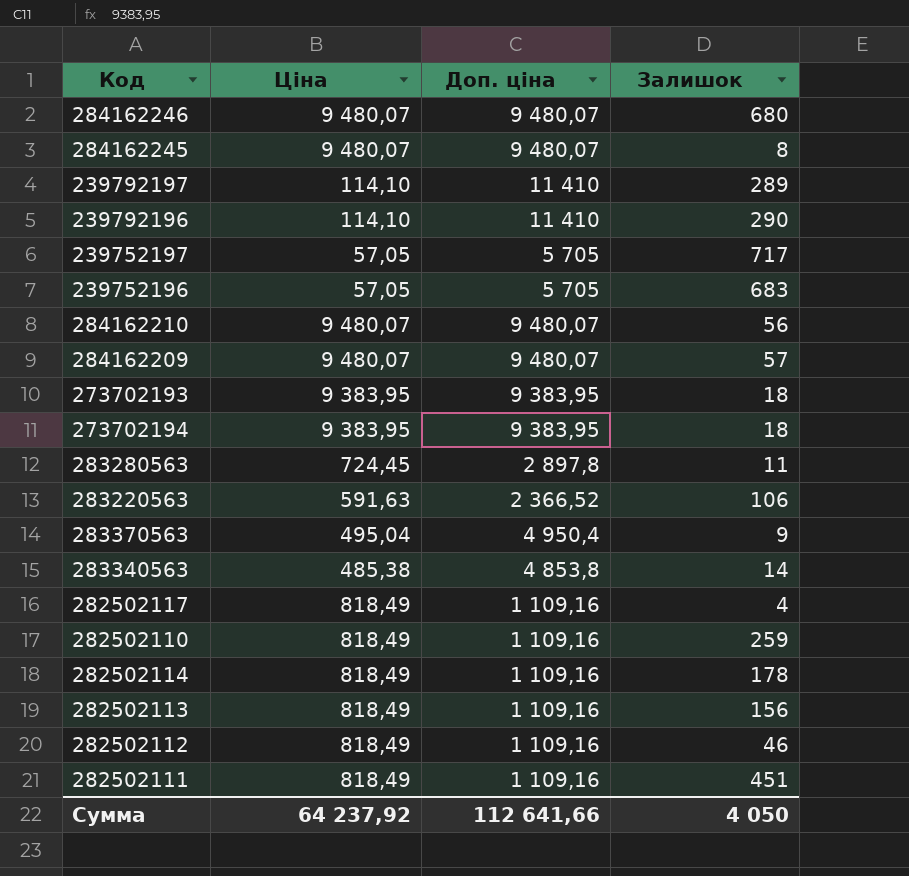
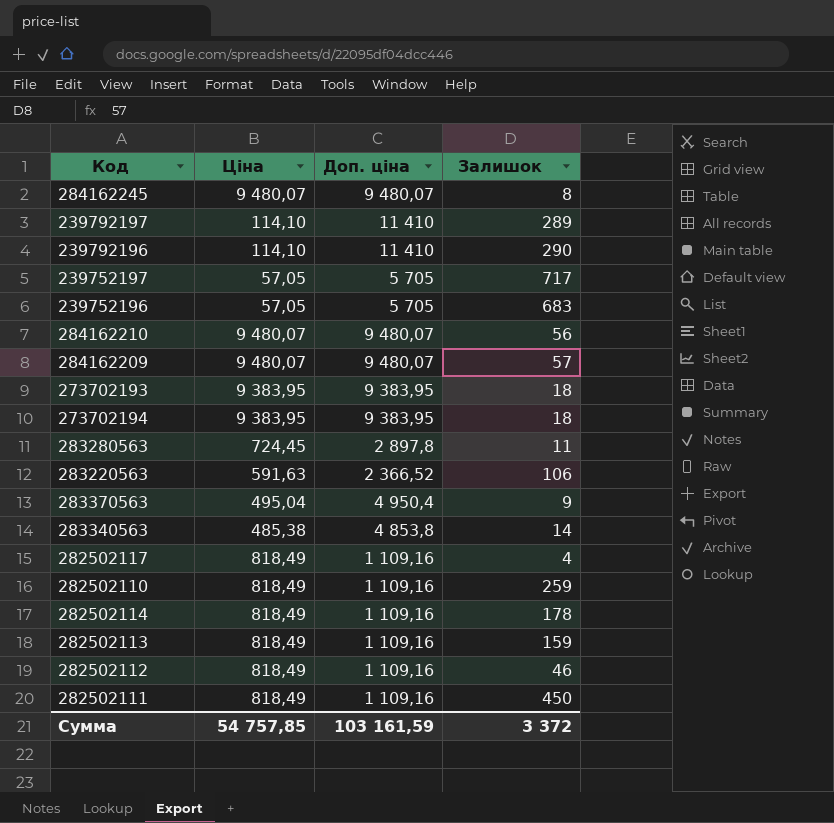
row 284162246: 9 480,07 | 9 480,07 | 680 -> none
282502113 | Залишок: 156 -> 159
282502111 | Залишок: 451 -> 450
Сумма | Ціна: 64 237,92 -> 54 757,85
Сумма | Доп. ціна: 112 641,66 -> 103 161,59
Сумма | Залишок: 4 050 -> 3 372

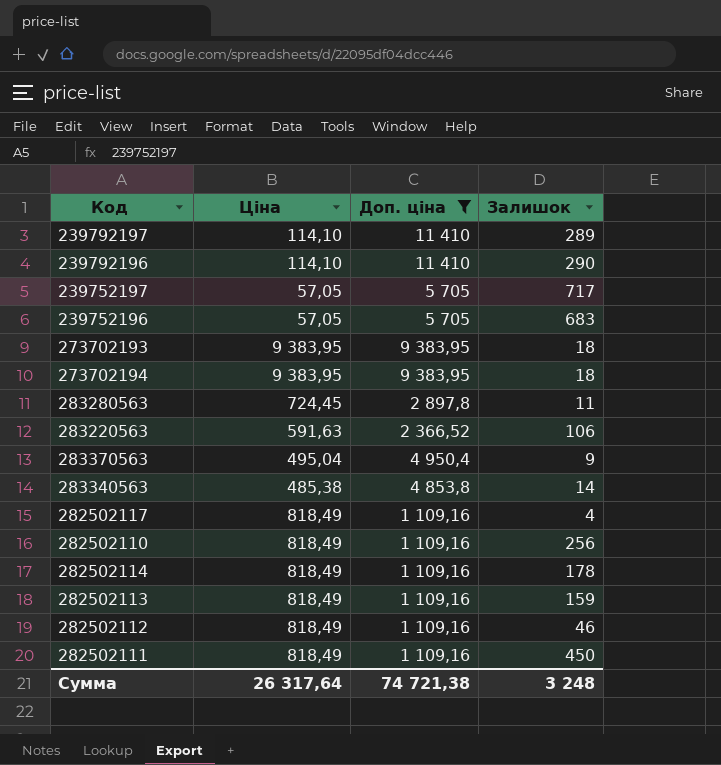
filter: none -> Доп. ціна != 9 480,07
282502110 | Залишок: 259 -> 256
Сумма | Ціна: 54 757,85 -> 26 317,64
Сумма | Доп. ціна: 103 161,59 -> 74 721,38
Сумма | Залишок: 3 372 -> 3 248

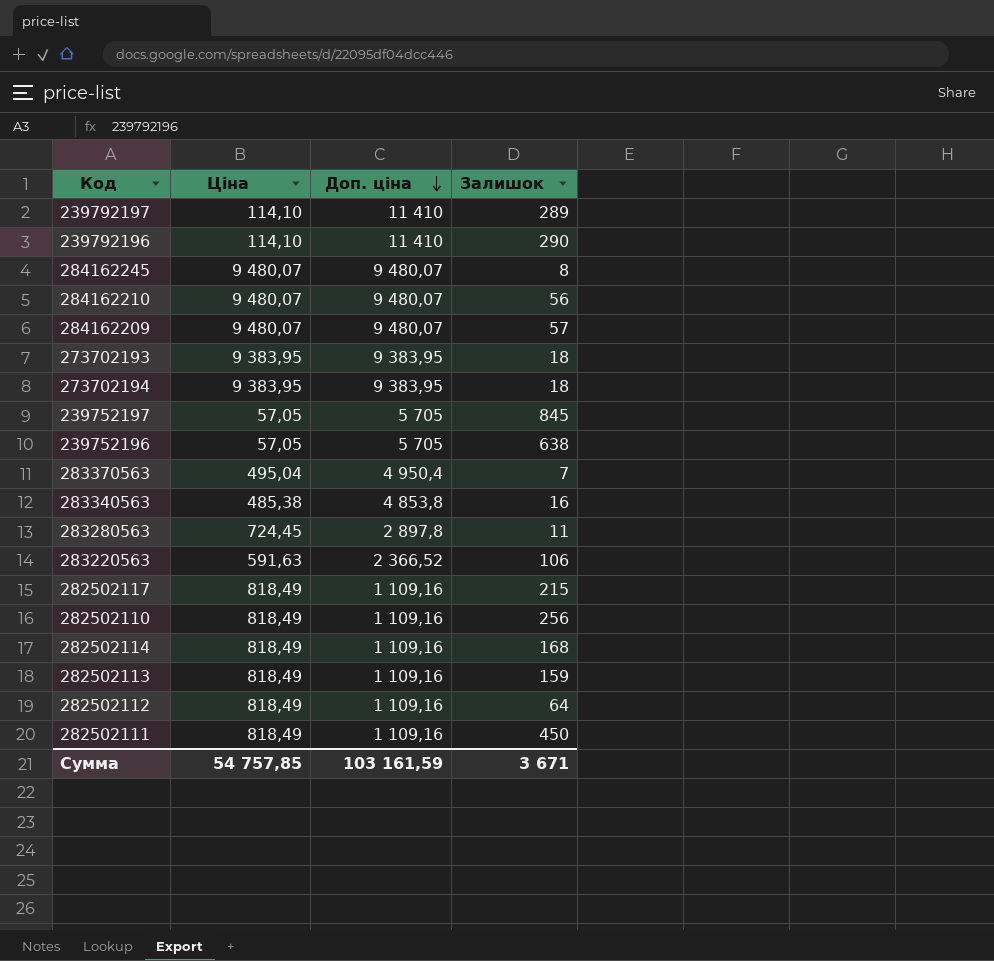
filter: Доп. ціна != 9 480,07 -> none
row order: none -> Доп. ціна descending
239752197 | Залишок: 717 -> 845
239752196 | Залишок: 683 -> 638
283370563 | Залишок: 9 -> 7
283340563 | Залишок: 14 -> 16
282502117 | Залишок: 4 -> 215
282502114 | Залишок: 178 -> 168
282502112 | Залишок: 46 -> 64
Сумма | Ціна: 26 317,64 -> 54 757,85
Сумма | Доп. ціна: 74 721,38 -> 103 161,59
Сумма | Залишок: 3 248 -> 3 671

